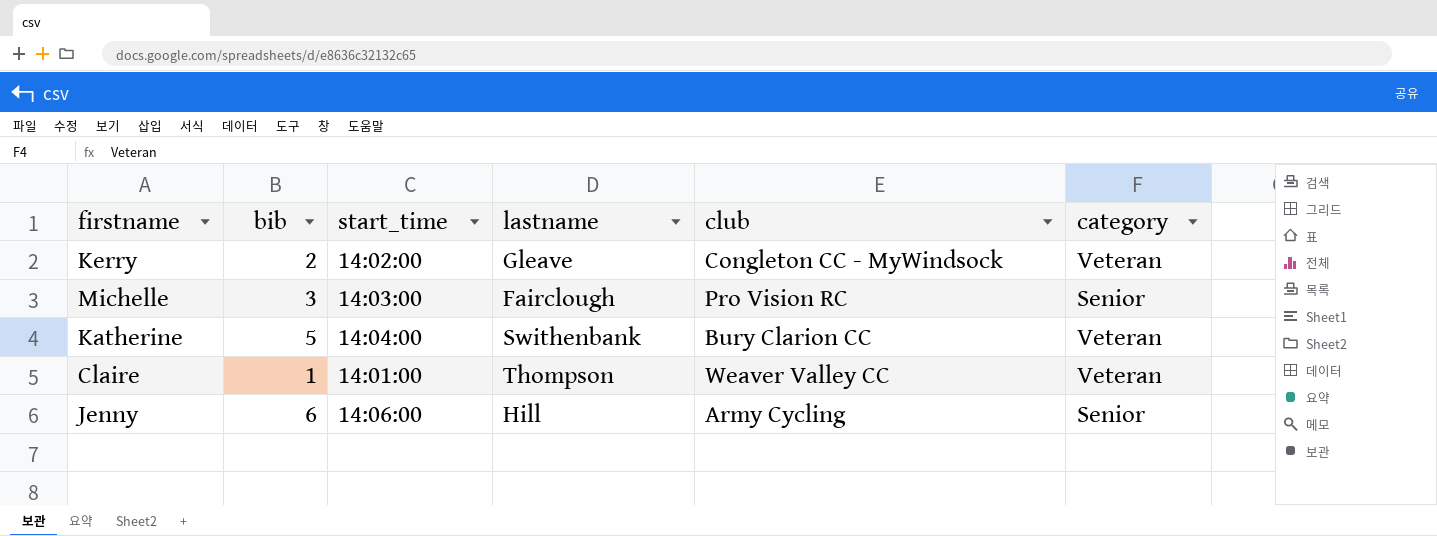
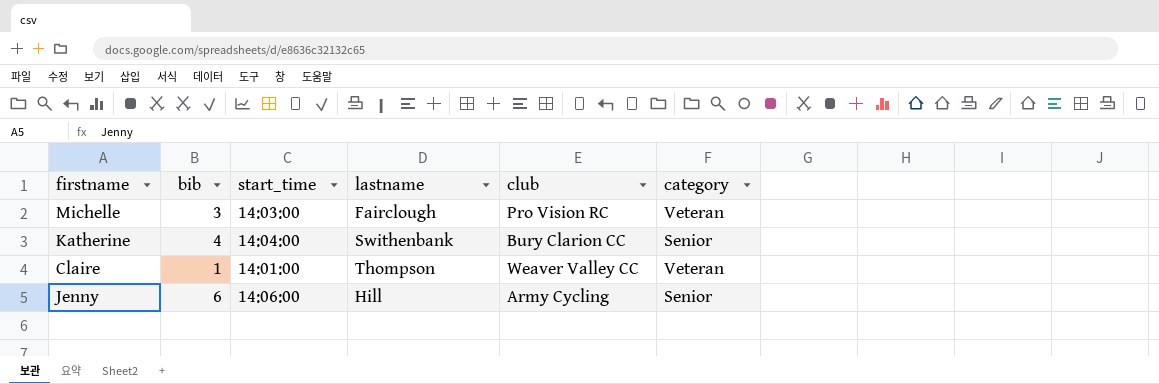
row Kerry: 2 | 14:02:00 | Gleave | Congleton CC - MyWindsock | Veteran -> none
Michelle | category: Senior -> Veteran
Katherine | bib: 5 -> 4
Katherine | category: Veteran -> Senior

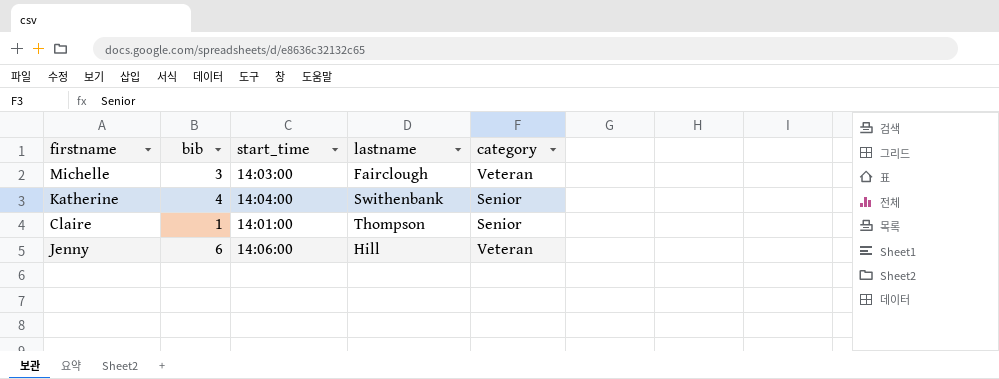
column club | position: 5 -> none
Claire | category: Veteran -> Senior
Jenny | category: Senior -> Veteran

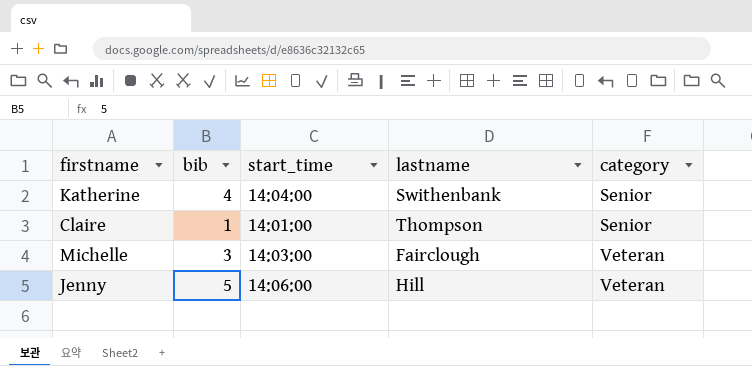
row order: none -> category ascending
Jenny | bib: 6 -> 5

